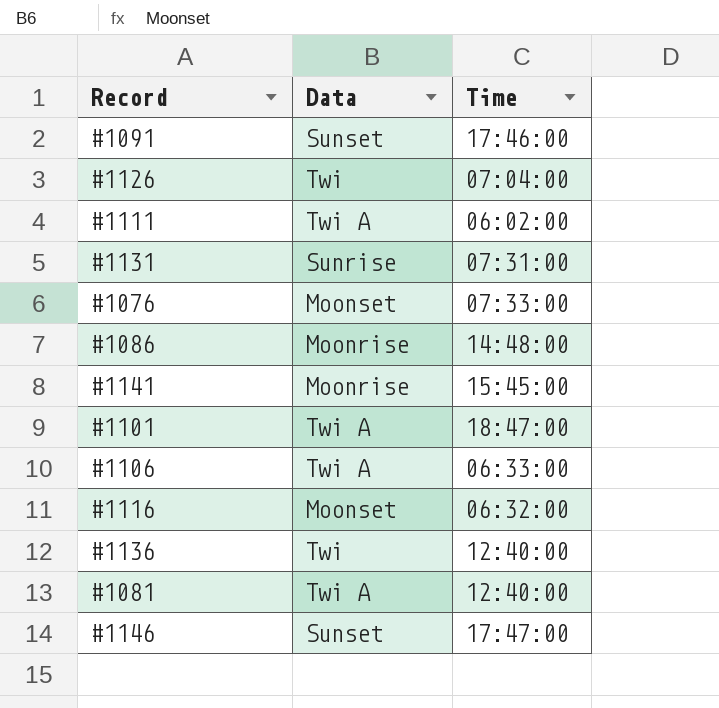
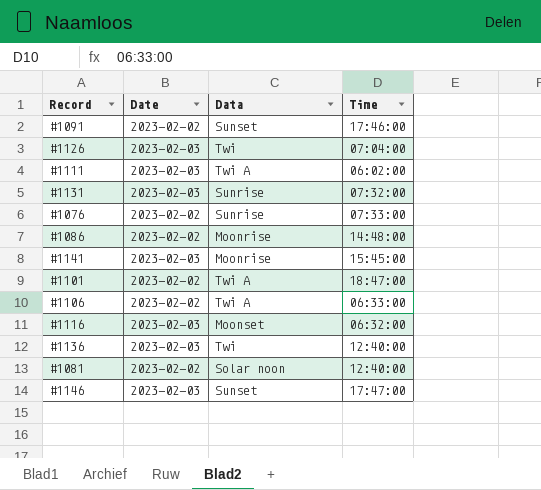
column Date | position: none -> 2
#1131 | Time: 07:31:00 -> 07:32:00
#1076 | Data: Moonset -> Sunrise
#1081 | Data: Twi A -> Solar noon

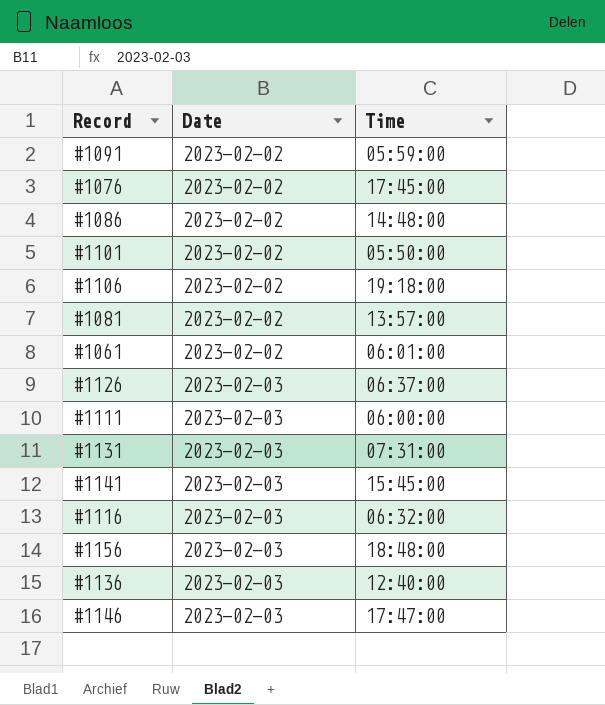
row order: none -> Date ascending
column Data | position: 3 -> none
#1091 | Time: 17:46:00 -> 05:59:00
#1076 | Time: 07:33:00 -> 17:45:00
#1101 | Time: 18:47:00 -> 05:50:00
#1106 | Time: 06:33:00 -> 19:18:00
#1081 | Time: 12:40:00 -> 13:57:00
row #1061: none -> 2023-02-02 | 06:01:00
#1126 | Time: 07:04:00 -> 06:37:00
#1111 | Time: 06:02:00 -> 06:00:00
#1131 | Time: 07:32:00 -> 07:31:00
row #1156: none -> 2023-02-03 | 18:48:00

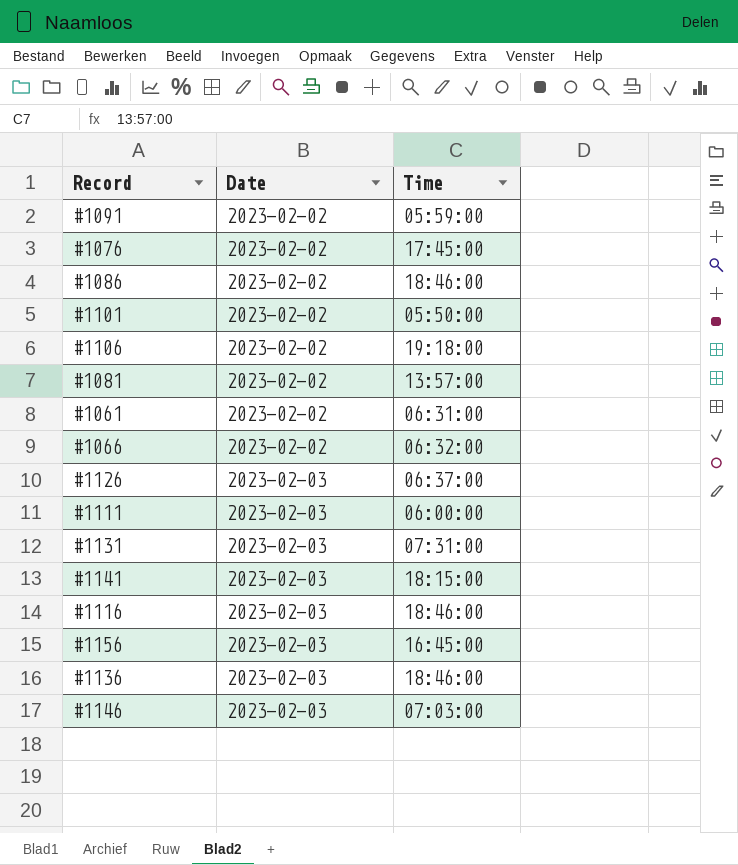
#1086 | Time: 14:48:00 -> 18:46:00
#1061 | Time: 06:01:00 -> 06:31:00
row #1066: none -> 2023-02-02 | 06:32:00
#1141 | Time: 15:45:00 -> 18:15:00
#1116 | Time: 06:32:00 -> 18:46:00
#1156 | Time: 18:48:00 -> 16:45:00
#1136 | Time: 12:40:00 -> 18:46:00
#1146 | Time: 17:47:00 -> 07:03:00

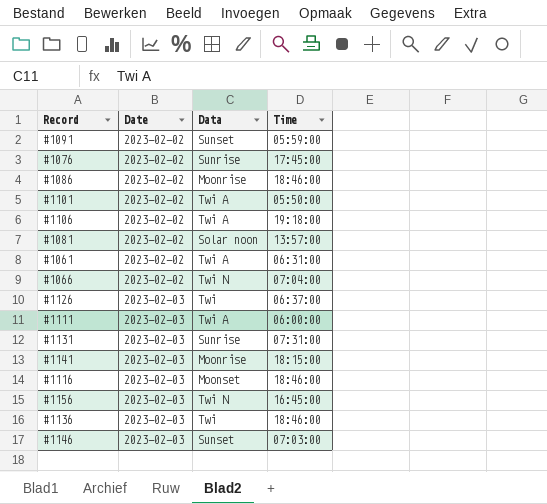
column Data | position: none -> 3
#1066 | Time: 06:32:00 -> 07:04:00

